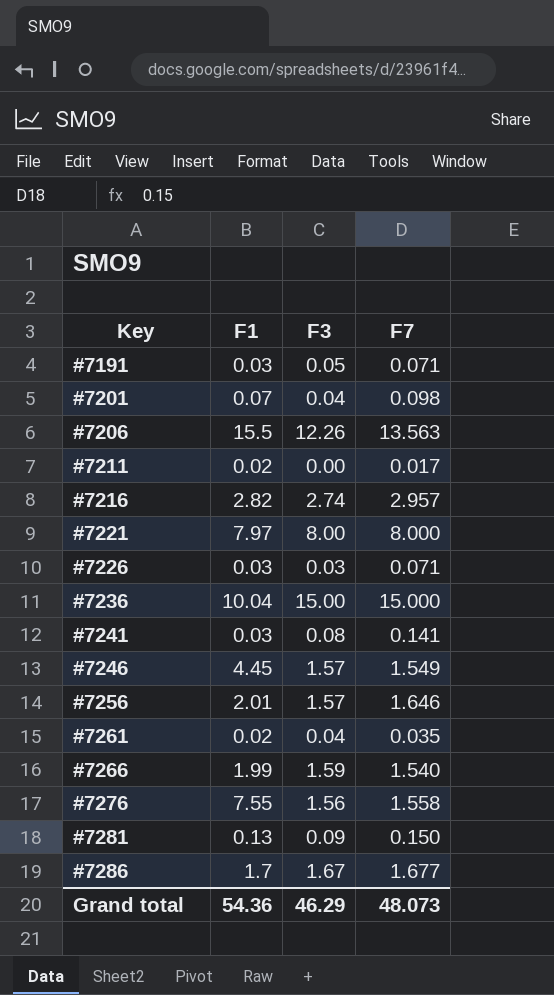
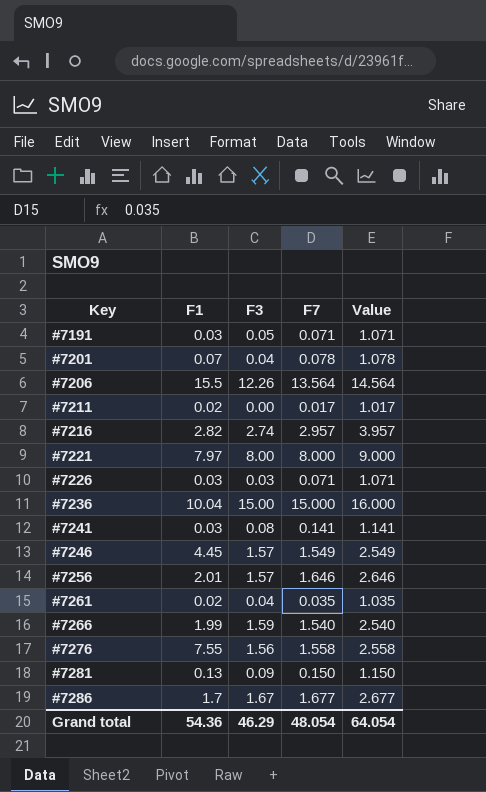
column Value | formula: none -> [F7] + 1
#7201 | F7: 0.098 -> 0.078
#7206 | F7: 13.563 -> 13.564
Grand total | F7: 48.073 -> 48.054

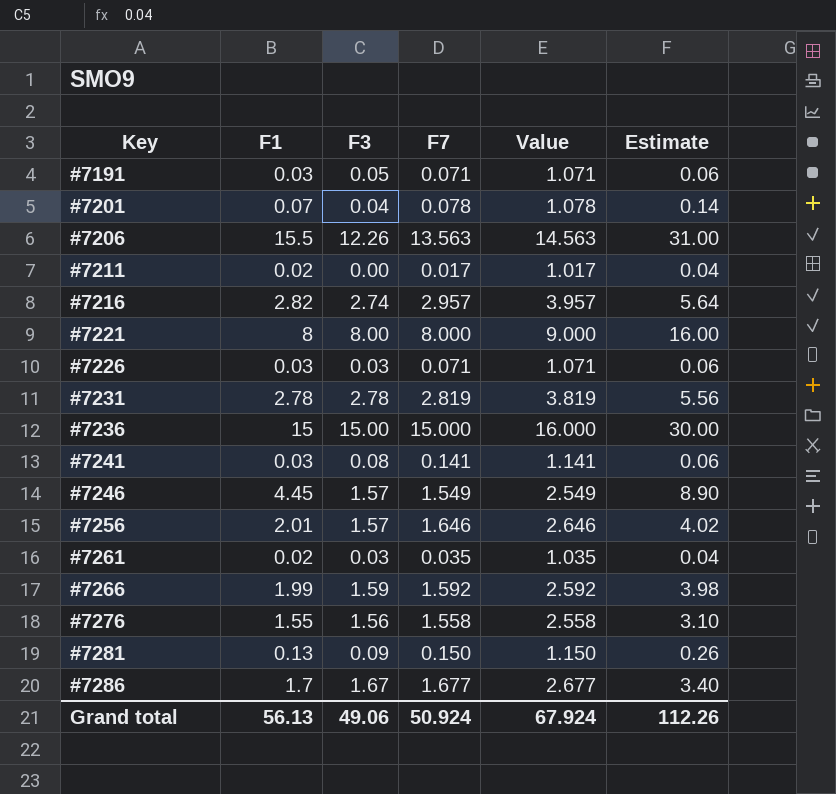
column Estimate | formula: none -> [F1] * 2
#7206 | F7: 13.564 -> 13.563
#7206 | Value: 14.564 -> 14.563
#7221 | F1: 7.97 -> 8
row #7231: none -> 2.78 | 2.78 | 2.819 | 3.819 | 5.56
#7236 | F1: 10.04 -> 15
#7261 | F3: 0.04 -> 0.03
#7266 | F7: 1.540 -> 1.592
#7266 | Value: 2.540 -> 2.592
#7276 | F1: 7.55 -> 1.55
Grand total | F1: 54.36 -> 56.13
Grand total | F3: 46.29 -> 49.06
Grand total | F7: 48.054 -> 50.924
Grand total | Value: 64.054 -> 67.924

